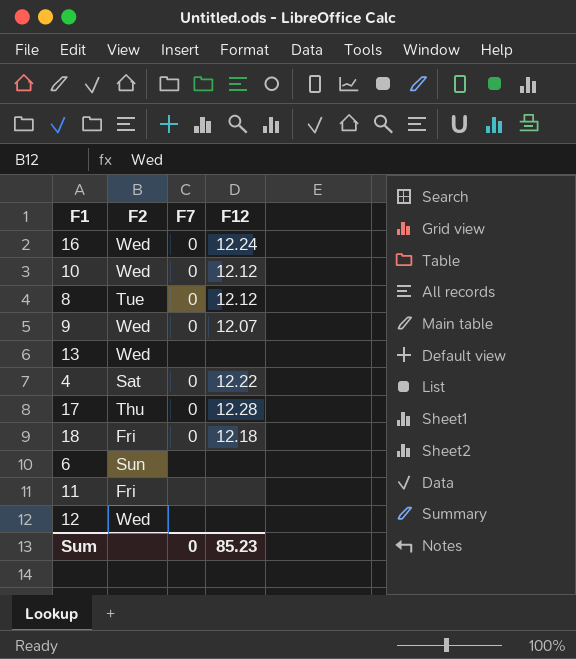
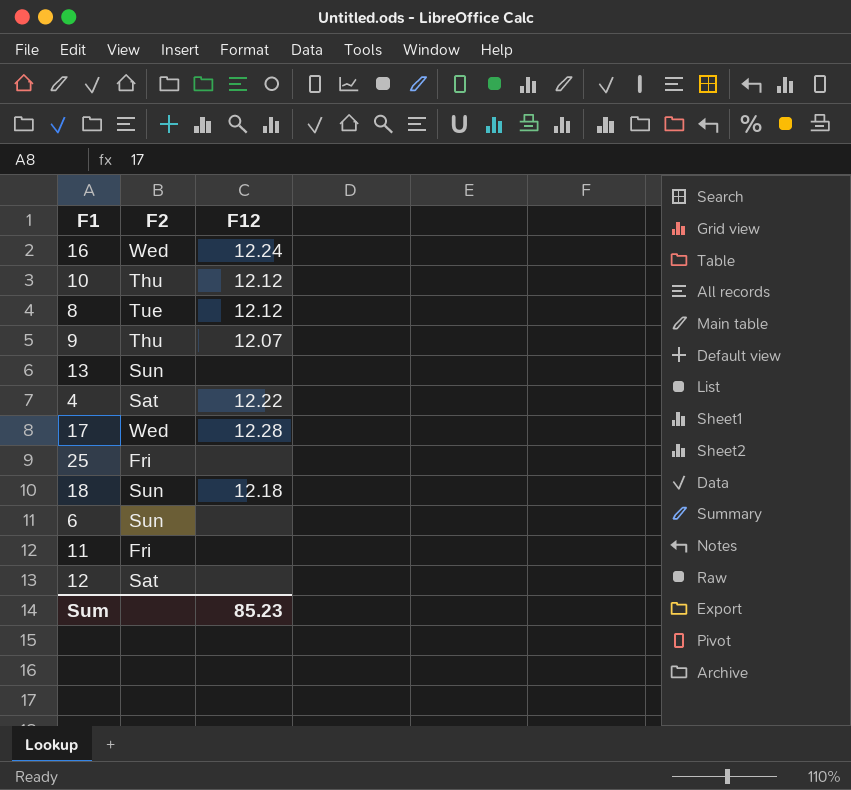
column F7 | position: 3 -> none
10 | F2: Wed -> Thu
9 | F2: Wed -> Thu
13 | F2: Wed -> Sun
17 | F2: Thu -> Wed
row 25: none -> Fri | none
18 | F2: Fri -> Sun
12 | F2: Wed -> Sat

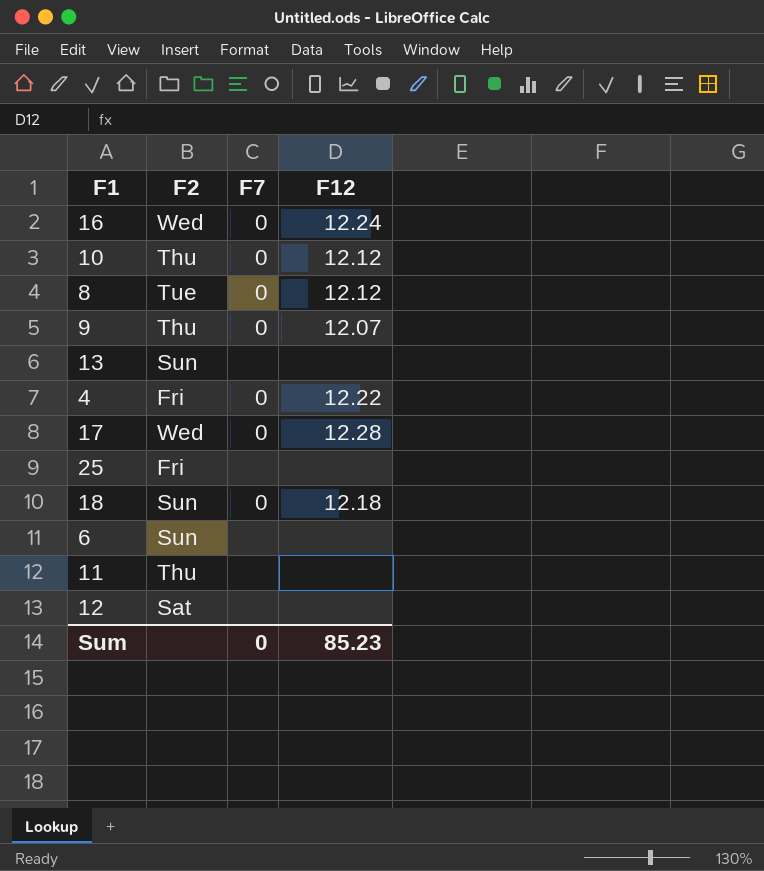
column F7 | position: none -> 3
4 | F2: Sat -> Fri
11 | F2: Fri -> Thu

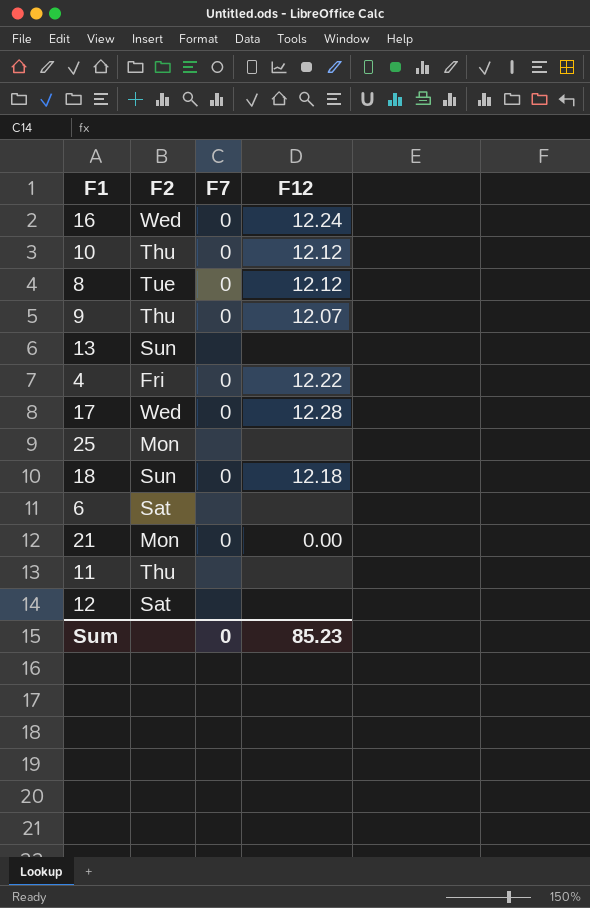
25 | F2: Fri -> Mon
6 | F2: Sun -> Sat
row 21: none -> Mon | 0 | 0.00

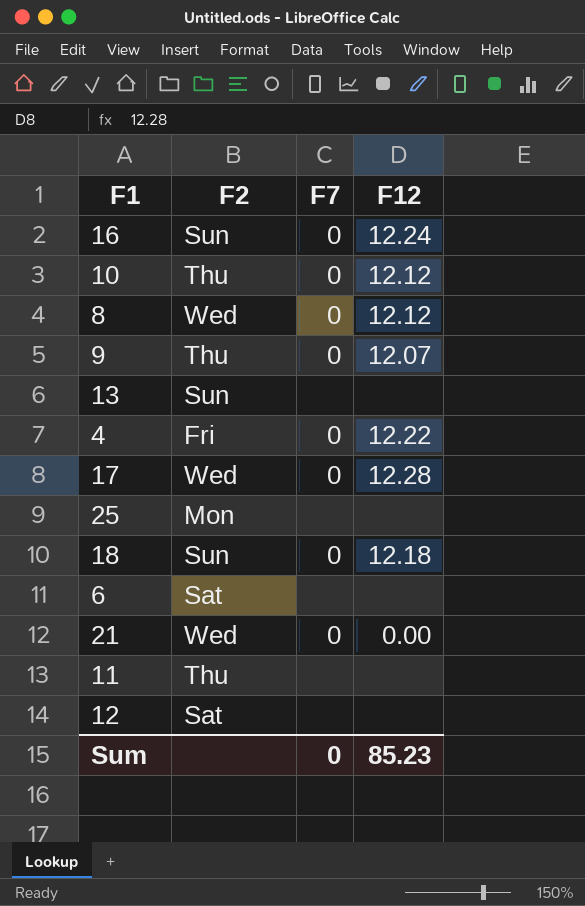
16 | F2: Wed -> Sun
8 | F2: Tue -> Wed
21 | F2: Mon -> Wed

